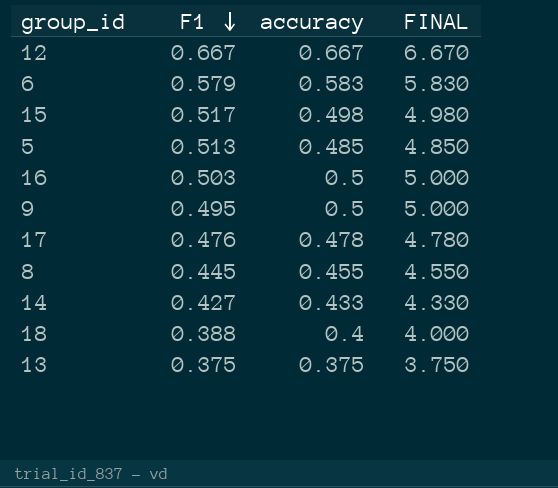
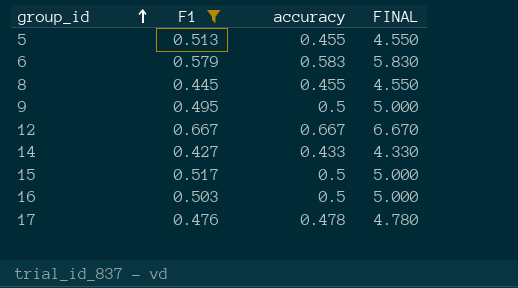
filter: none -> F1 >= 0.427
row order: F1 descending -> group_id ascending
5 | accuracy: 0.485 -> 0.455
5 | FINAL: 4.850 -> 4.550
15 | accuracy: 0.498 -> 0.5
15 | FINAL: 4.980 -> 5.000

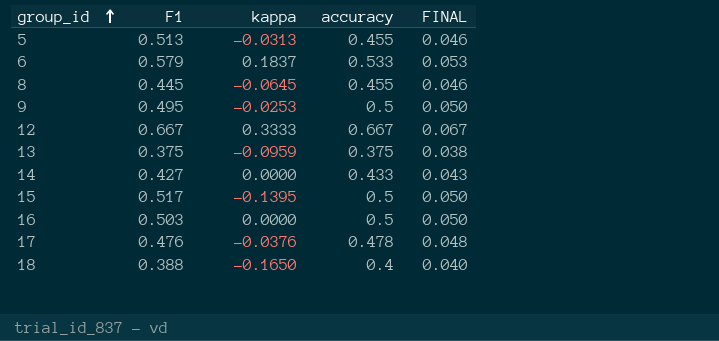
filter: F1 >= 0.427 -> none
column kappa | position: none -> 3
column FINAL | formula: [accuracy] * 10 -> [accuracy] * 0.1
6 | accuracy: 0.583 -> 0.533

